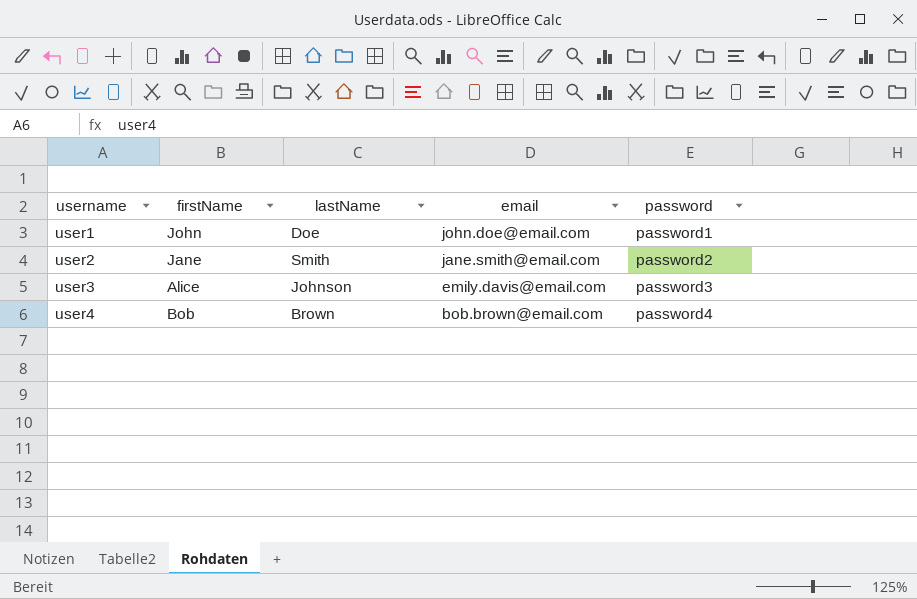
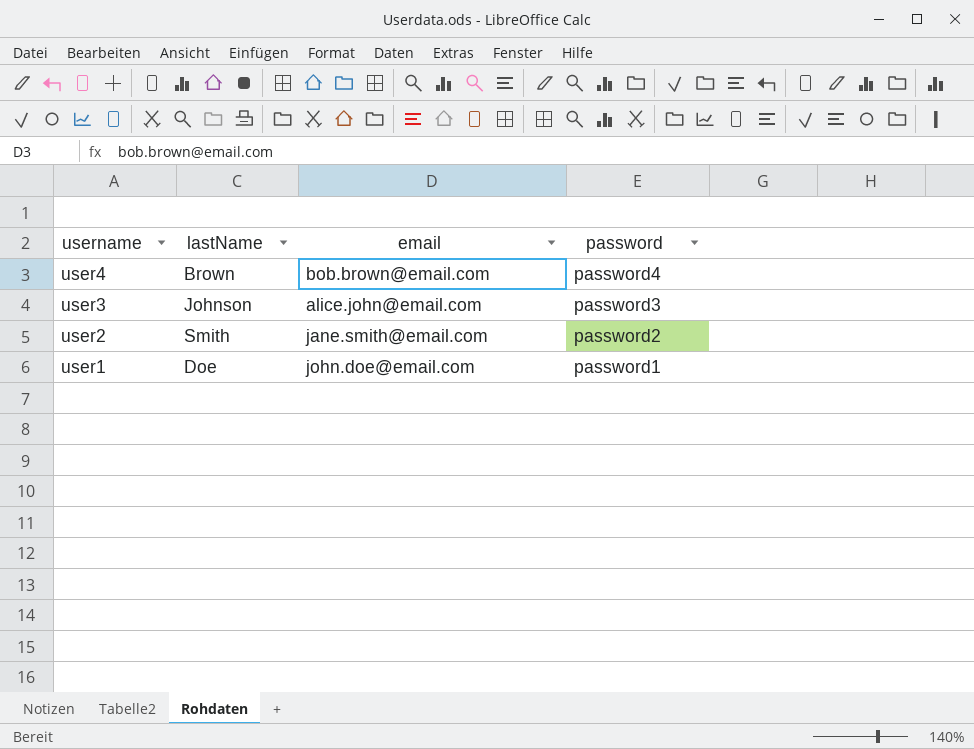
row order: username ascending -> username descending
column firstName | position: 2 -> none
user3 | email: emily.davis@email.com -> alice.john@email.com

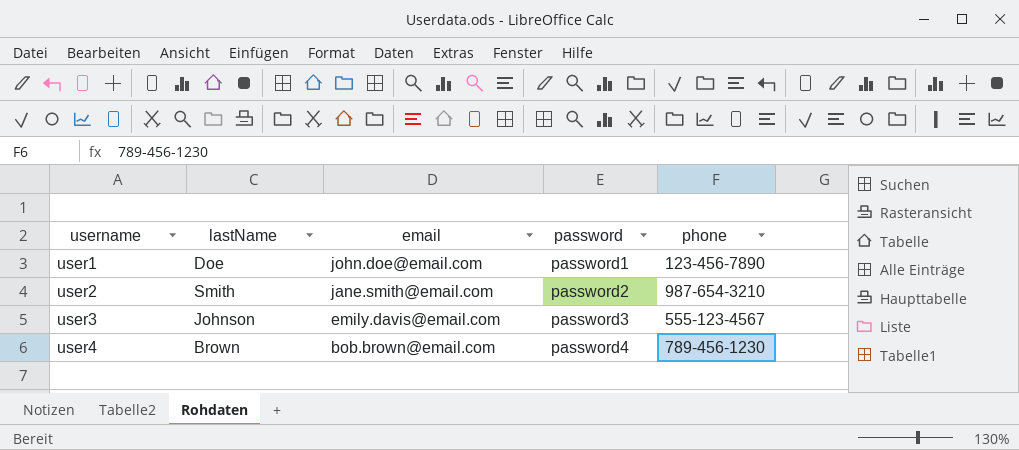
row order: username descending -> username ascending
column phone | position: none -> 5
user3 | email: alice.john@email.com -> emily.davis@email.com

